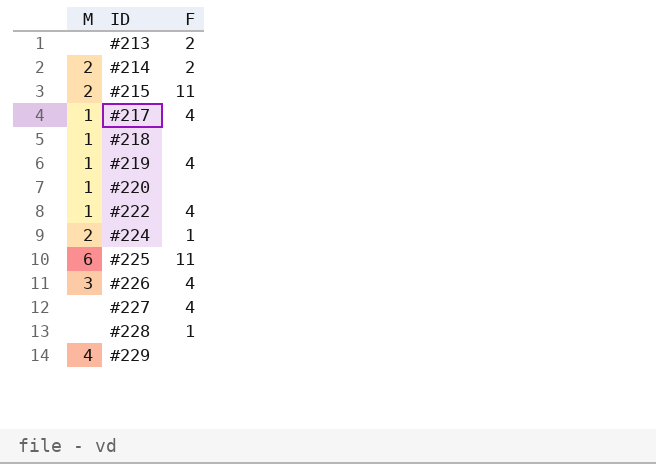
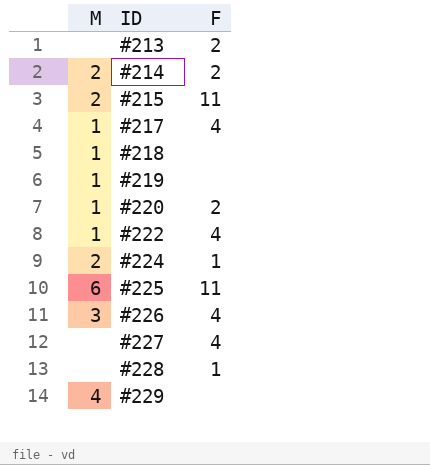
#219 | F: 4 -> none
#220 | F: none -> 2

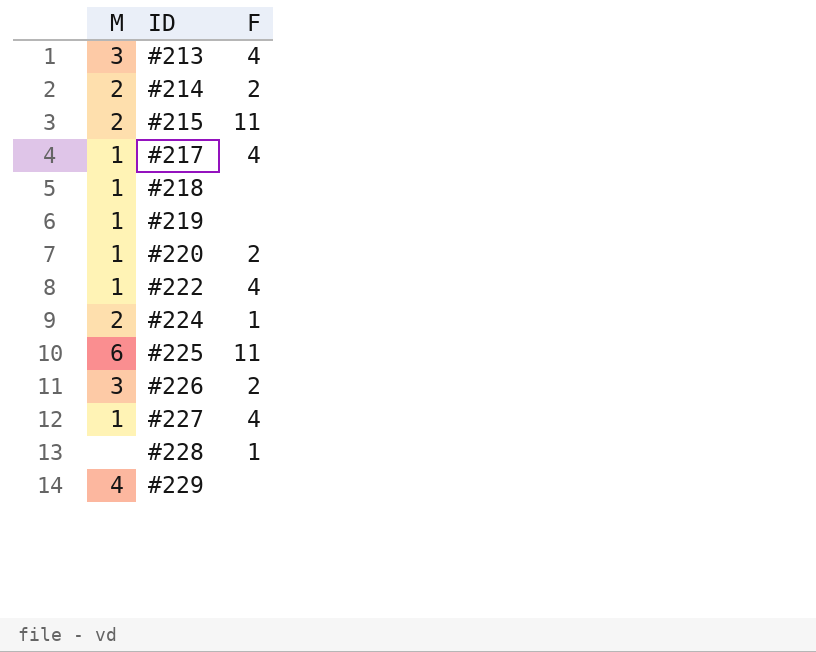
#213 | M: none -> 3
#213 | F: 2 -> 4
#226 | F: 4 -> 2
#227 | M: none -> 1

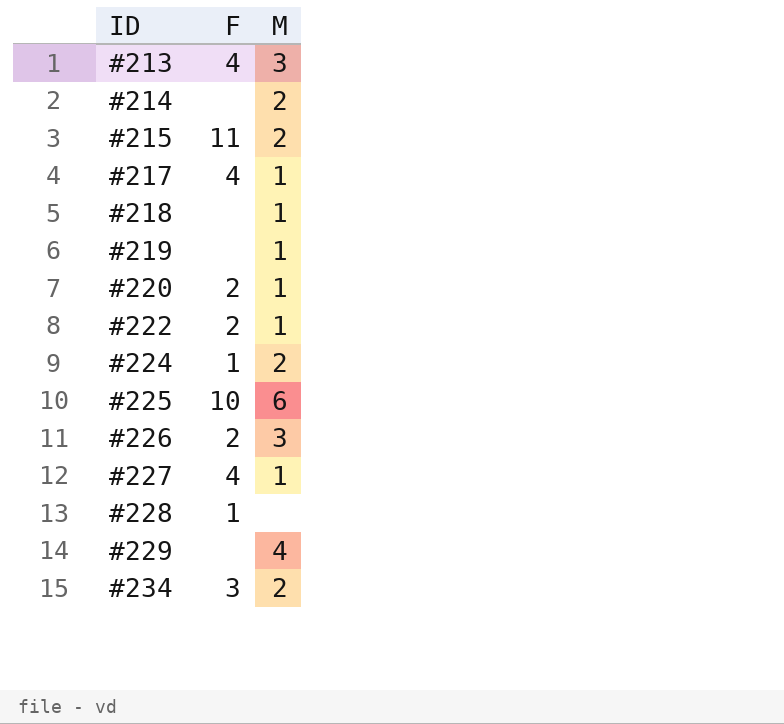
column M | position: 1 -> 3
#214 | F: 2 -> none
#222 | F: 4 -> 2
#225 | F: 11 -> 10
row #234: none -> 3 | 2

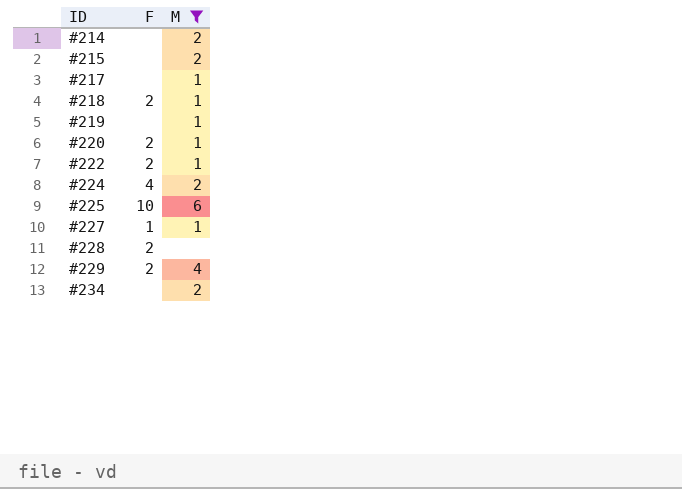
filter: none -> M != 3
#215 | F: 11 -> none
#217 | F: 4 -> none
#218 | F: none -> 2
#224 | F: 1 -> 4
#227 | F: 4 -> 1
#228 | F: 1 -> 2
#229 | F: none -> 2
#234 | F: 3 -> none

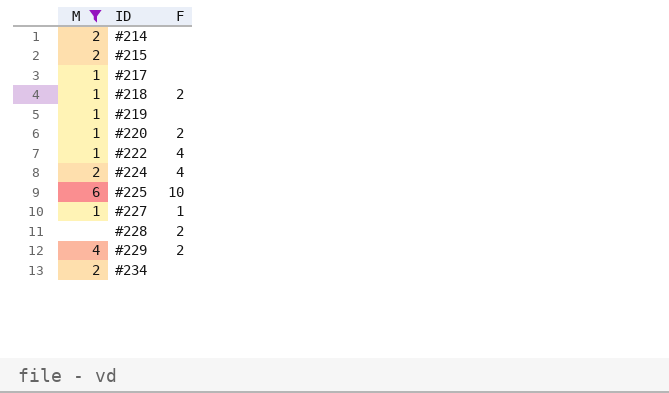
column M | position: 3 -> 1
#222 | F: 2 -> 4

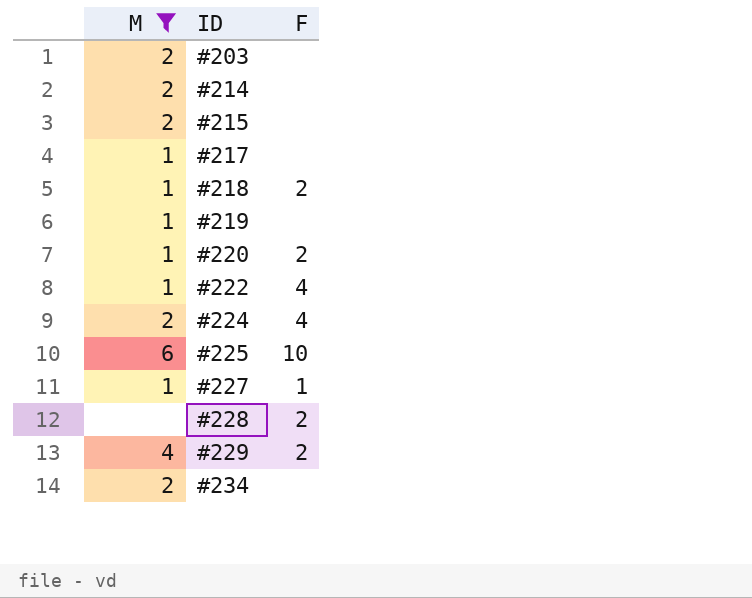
row #203: none -> 2 | none

